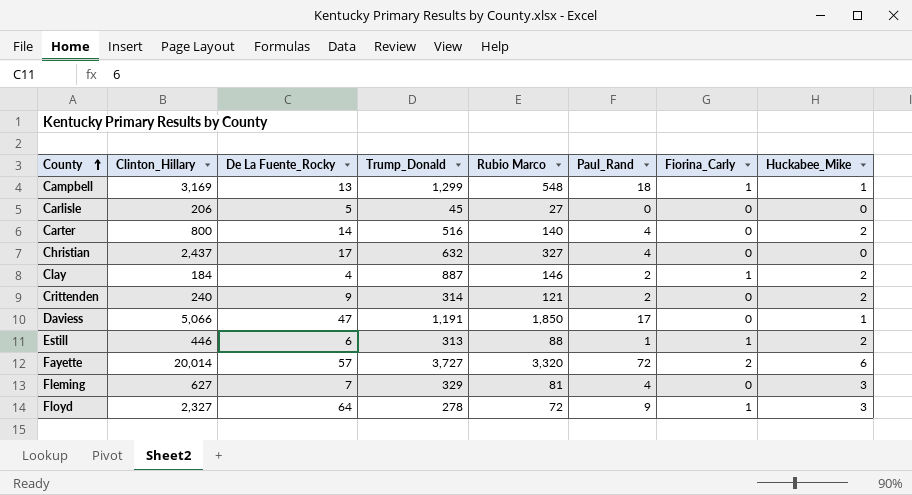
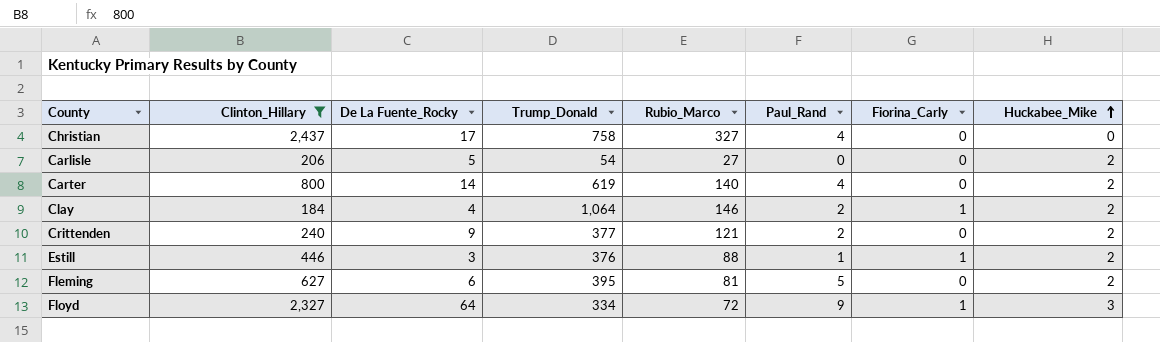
filter: none -> Clinton_Hillary <= 2,437
row order: County ascending -> Huckabee_Mike ascending
column name: Rubio Marco -> Rubio_Marco
Christian | Trump_Donald: 632 -> 758
Carlisle | Trump_Donald: 45 -> 54
Carlisle | Huckabee_Mike: 0 -> 2
Carter | Trump_Donald: 516 -> 619
Clay | Trump_Donald: 887 -> 1,064
Crittenden | Trump_Donald: 314 -> 377
Estill | De La Fuente_Rocky: 6 -> 3
Estill | Trump_Donald: 313 -> 376
Fleming | De La Fuente_Rocky: 7 -> 6
Fleming | Trump_Donald: 329 -> 395
Fleming | Paul_Rand: 4 -> 5
Fleming | Huckabee_Mike: 3 -> 2
Floyd | Trump_Donald: 278 -> 334

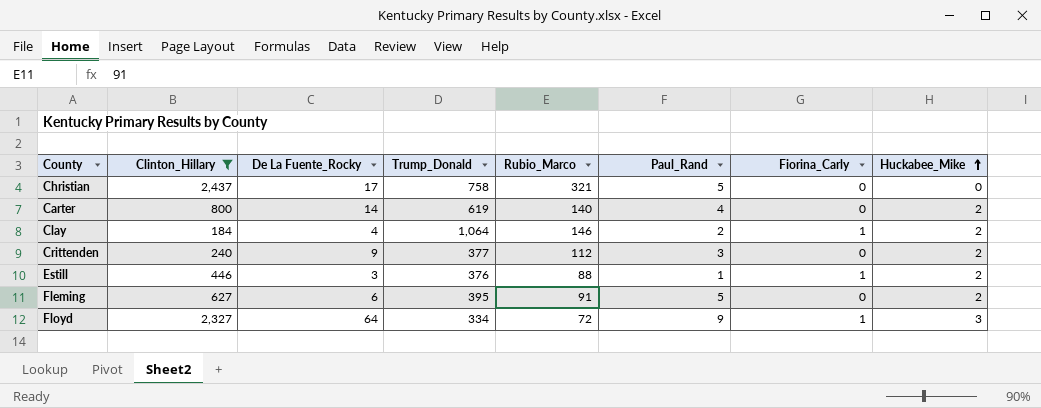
row Carlisle: 206 | 5 | 54 | 27 | 0 | 0 | 2 -> none
Christian | Rubio_Marco: 327 -> 321
Christian | Paul_Rand: 4 -> 5
Crittenden | Rubio_Marco: 121 -> 112
Crittenden | Paul_Rand: 2 -> 3
Fleming | Rubio_Marco: 81 -> 91

